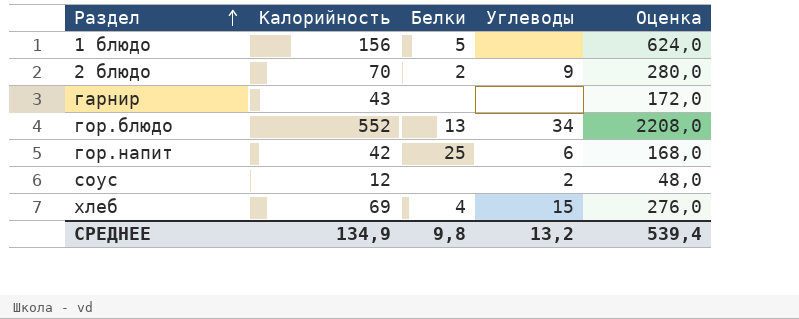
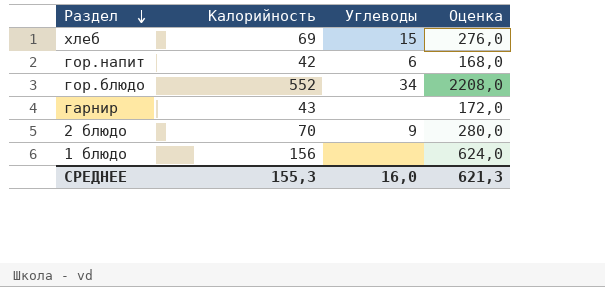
row order: Раздел ascending -> Раздел descending
column Белки | position: 3 -> none
row соус: 12 | none | 2 | 48,0 -> none
СРЕДНЕЕ | Калорийность: 134,9 -> 155,3
СРЕДНЕЕ | Углеводы: 13,2 -> 16,0
СРЕДНЕЕ | Оценка: 539,4 -> 621,3

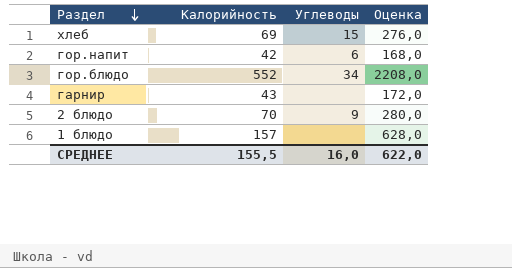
1 блюдо | Калорийность: 156 -> 157
1 блюдо | Оценка: 624,0 -> 628,0
СРЕДНЕЕ | Калорийность: 155,3 -> 155,5
СРЕДНЕЕ | Оценка: 621,3 -> 622,0

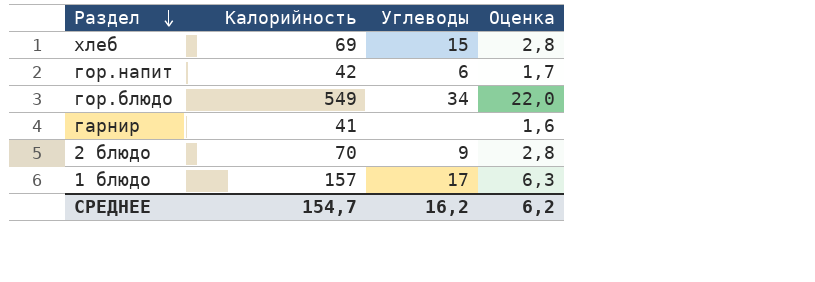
column Оценка | formula: [Калорийность] * 4 -> [Калорийность] * 0,04
гор.блюдо | Калорийность: 552 -> 549
гарнир | Калорийность: 43 -> 41
1 блюдо | Углеводы: none -> 17
СРЕДНЕЕ | Калорийность: 155,5 -> 154,7
СРЕДНЕЕ | Углеводы: 16,0 -> 16,2
СРЕДНЕЕ | Оценка: 622,0 -> 6,2

